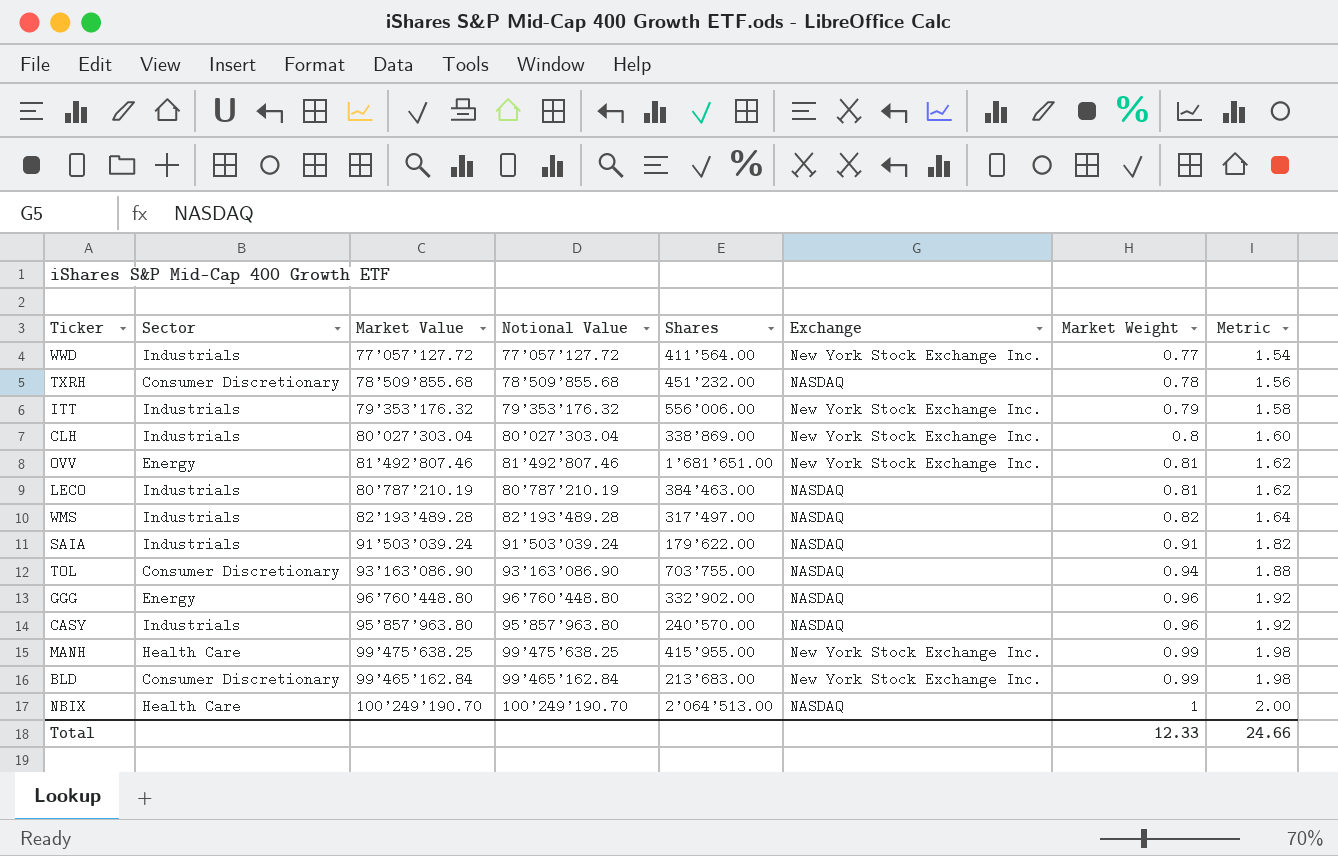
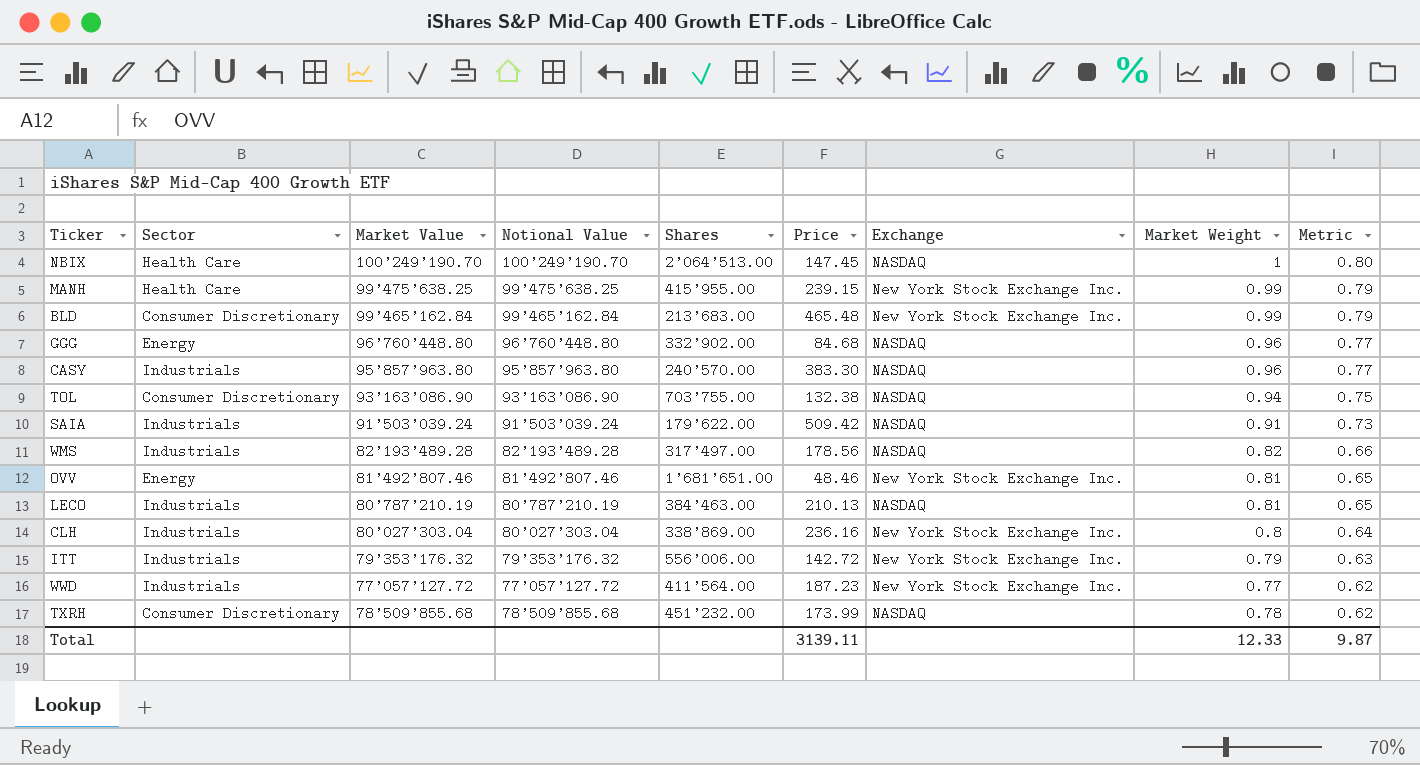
row order: Market Weight ascending -> Metric descending
column Price | position: none -> 6
column Metric | formula: [Market Weight] * 2 -> [Market Weight] * 0.8
Total | Metric: 24.66 -> 9.87

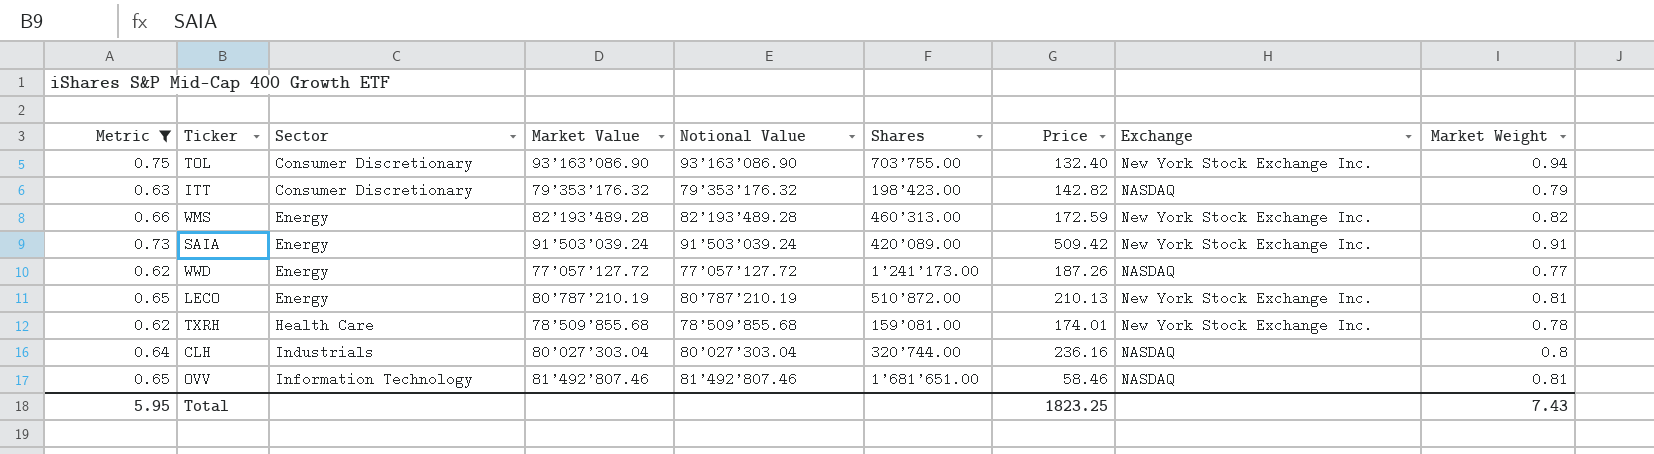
filter: none -> Metric <= 0.75
row order: Metric descending -> Sector ascending
column Metric | position: 9 -> 1
TOL | Price: 132.38 -> 132.40
TOL | Exchange: NASDAQ -> New York Stock Exchange Inc.
ITT | Sector: Industrials -> Consumer Discretionary
ITT | Shares: 556’006.00 -> 198’423.00
ITT | Price: 142.72 -> 142.82
ITT | Exchange: New York Stock Exchange Inc. -> NASDAQ
WMS | Sector: Industrials -> Energy
WMS | Shares: 317’497.00 -> 460’313.00
WMS | Price: 178.56 -> 172.59
WMS | Exchange: NASDAQ -> New York Stock Exchange Inc.
SAIA | Sector: Industrials -> Energy
SAIA | Shares: 179’622.00 -> 420’089.00
SAIA | Exchange: NASDAQ -> New York Stock Exchange Inc.
WWD | Sector: Industrials -> Energy
WWD | Shares: 411’564.00 -> 1’241’173.00
WWD | Price: 187.23 -> 187.26
WWD | Exchange: New York Stock Exchange Inc. -> NASDAQ
LECO | Sector: Industrials -> Energy
LECO | Shares: 384’463.00 -> 510’872.00
LECO | Exchange: NASDAQ -> New York Stock Exchange Inc.
TXRH | Sector: Consumer Discretionary -> Health Care
TXRH | Shares: 451’232.00 -> 159’081.00
TXRH | Price: 173.99 -> 174.01
TXRH | Exchange: NASDAQ -> New York Stock Exchange Inc.
CLH | Shares: 338’869.00 -> 320’744.00
CLH | Exchange: New York Stock Exchange Inc. -> NASDAQ
OVV | Sector: Energy -> Information Technology
OVV | Price: 48.46 -> 58.46
OVV | Exchange: New York Stock Exchange Inc. -> NASDAQ
Total | Metric: 9.87 -> 5.95
Total | Price: 3139.11 -> 1823.25
Total | Market Weight: 12.33 -> 7.43

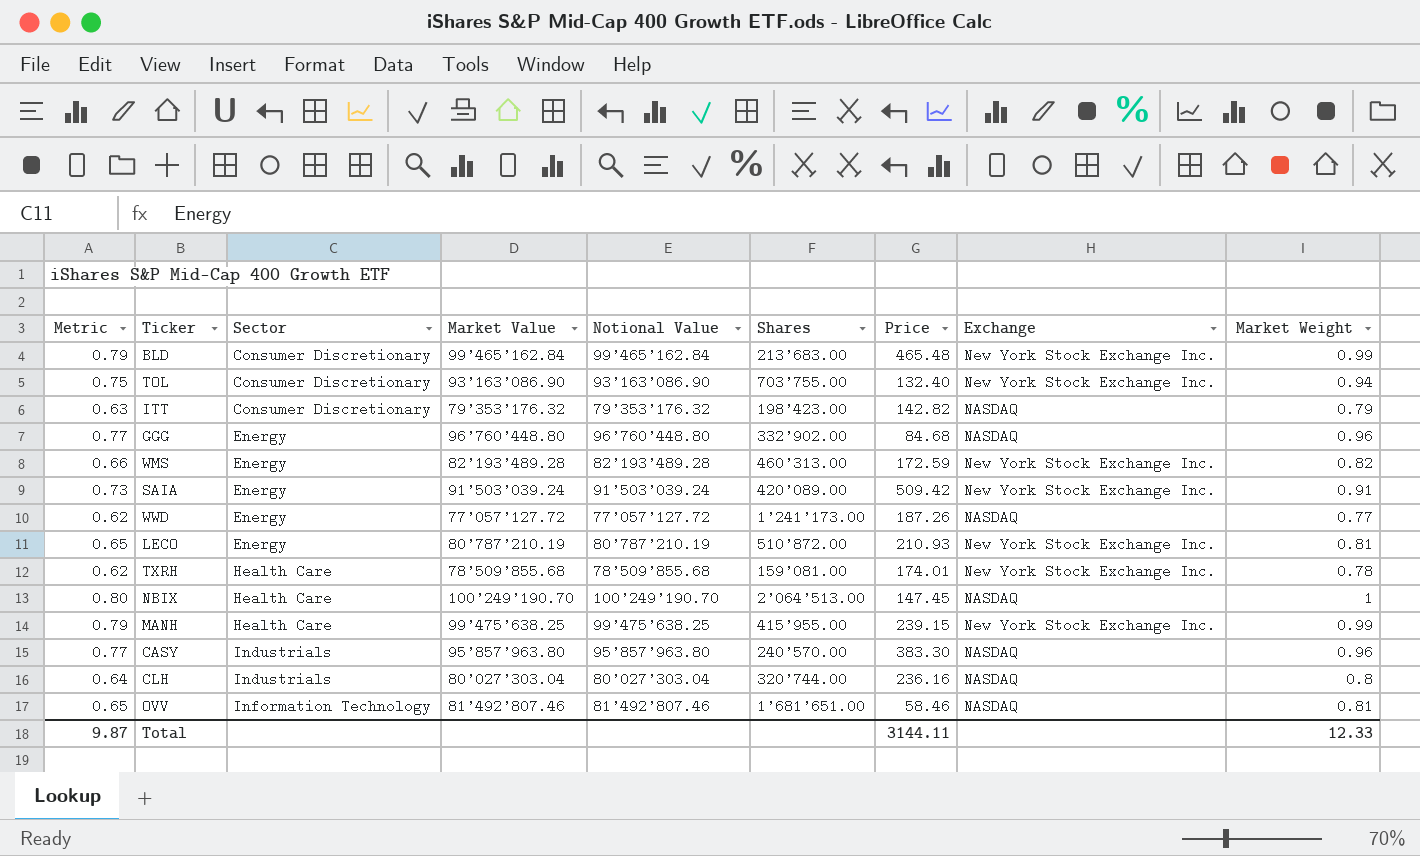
filter: Metric <= 0.75 -> none
LECO | Price: 210.13 -> 210.93
Total | Metric: 5.95 -> 9.87
Total | Price: 1823.25 -> 3144.11
Total | Market Weight: 7.43 -> 12.33

